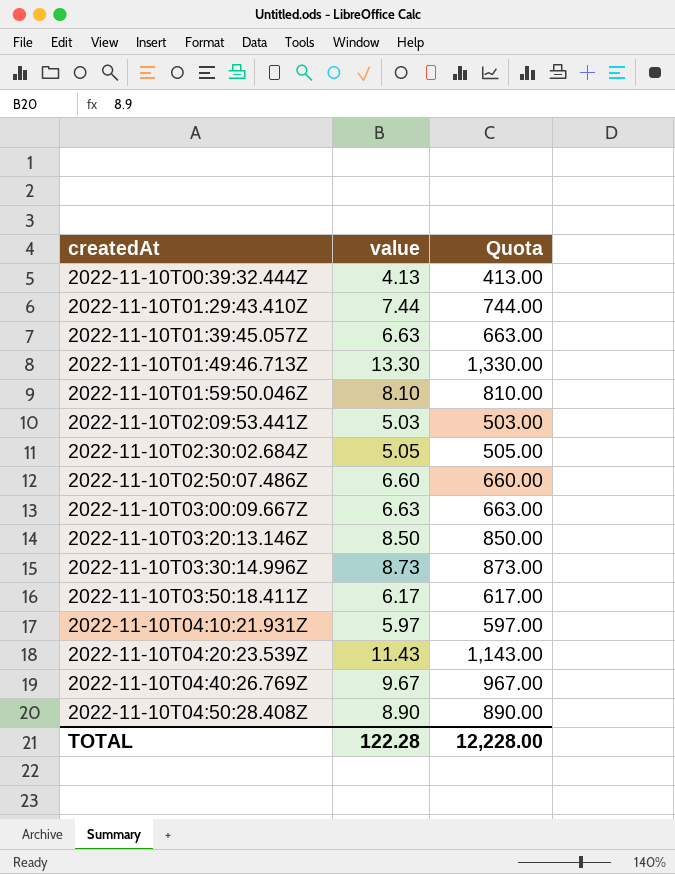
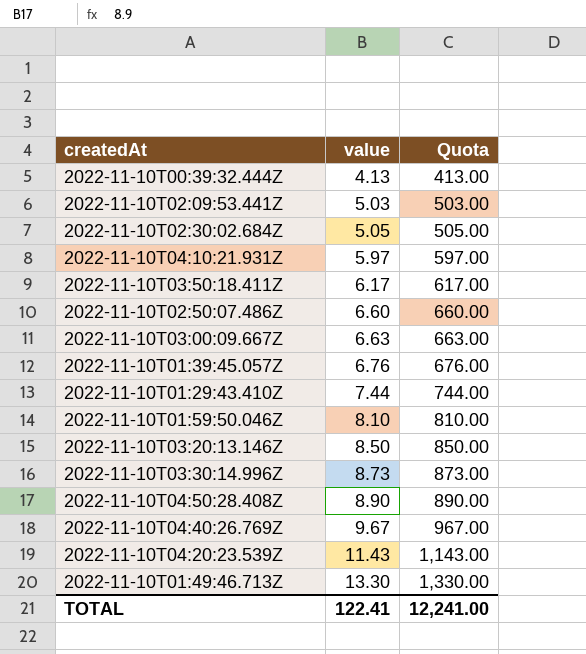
row order: createdAt ascending -> value ascending
2022-11-10T01:39:45.057Z | value: 6.63 -> 6.76
2022-11-10T01:39:45.057Z | Quota: 663.00 -> 676.00
TOTAL | value: 122.28 -> 122.41
TOTAL | Quota: 12,228.00 -> 12,241.00

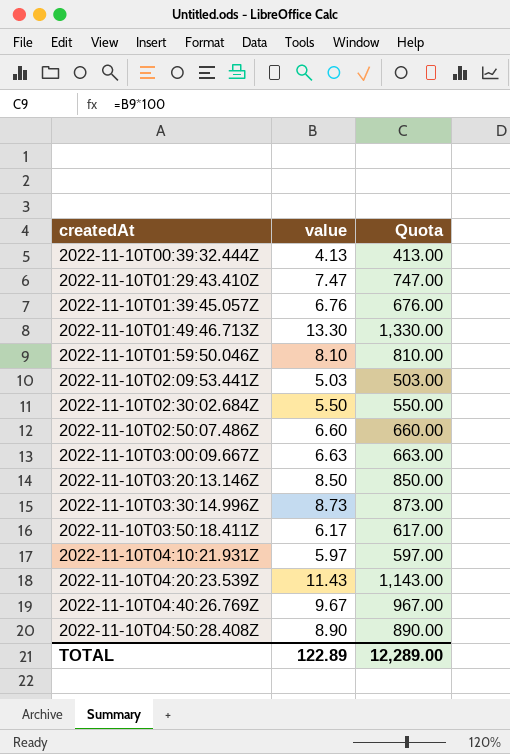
row order: value ascending -> createdAt ascending
2022-11-10T01:29:43.410Z | value: 7.44 -> 7.47
2022-11-10T01:29:43.410Z | Quota: 744.00 -> 747.00
2022-11-10T02:30:02.684Z | value: 5.05 -> 5.50
2022-11-10T02:30:02.684Z | Quota: 505.00 -> 550.00
TOTAL | value: 122.41 -> 122.89
TOTAL | Quota: 12,241.00 -> 12,289.00

